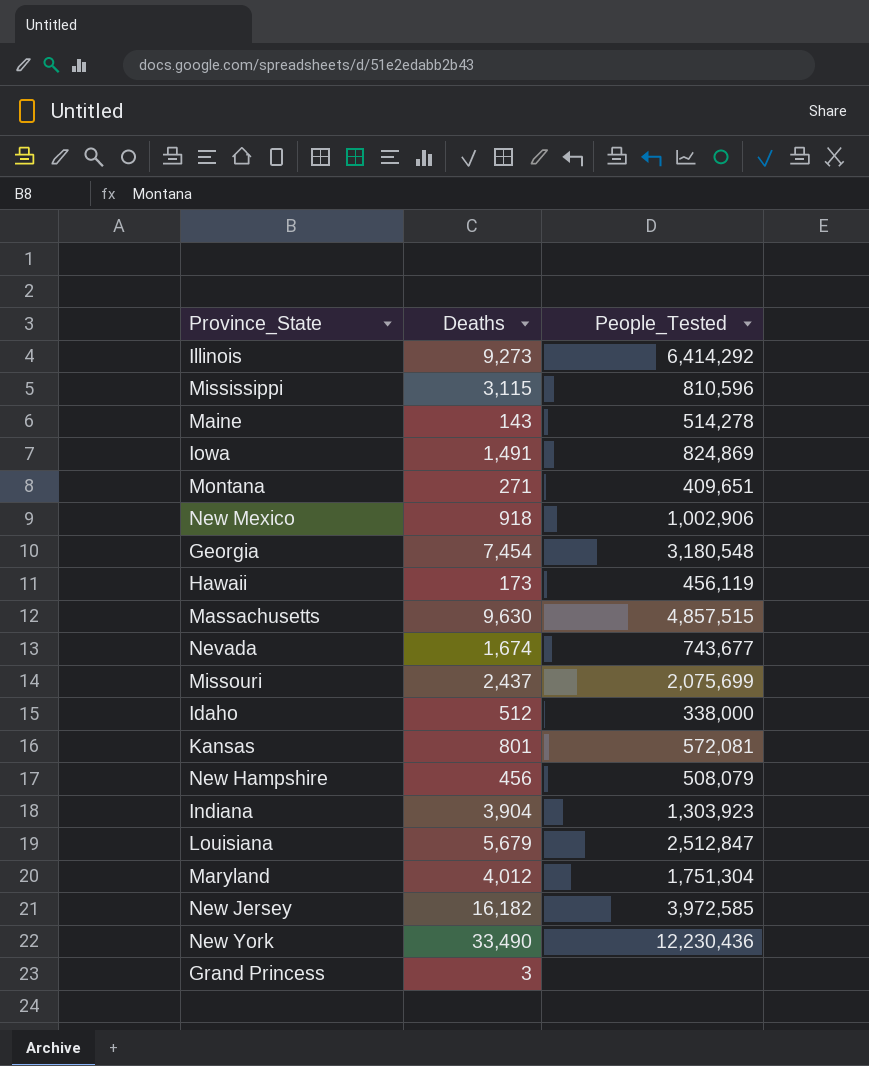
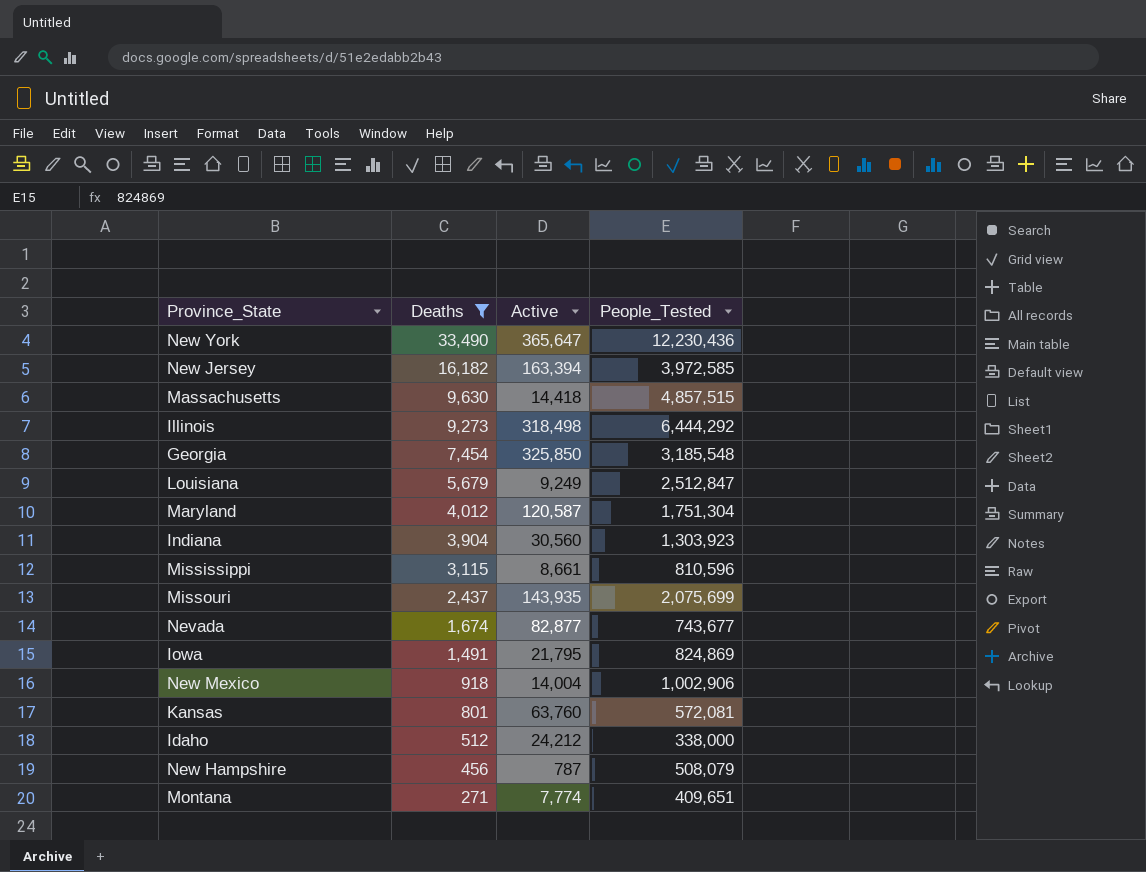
filter: none -> Deaths >= 271
row order: none -> Deaths descending
column Active | position: none -> 3
Illinois | People_Tested: 6,414,292 -> 6,444,292
Georgia | People_Tested: 3,180,548 -> 3,185,548

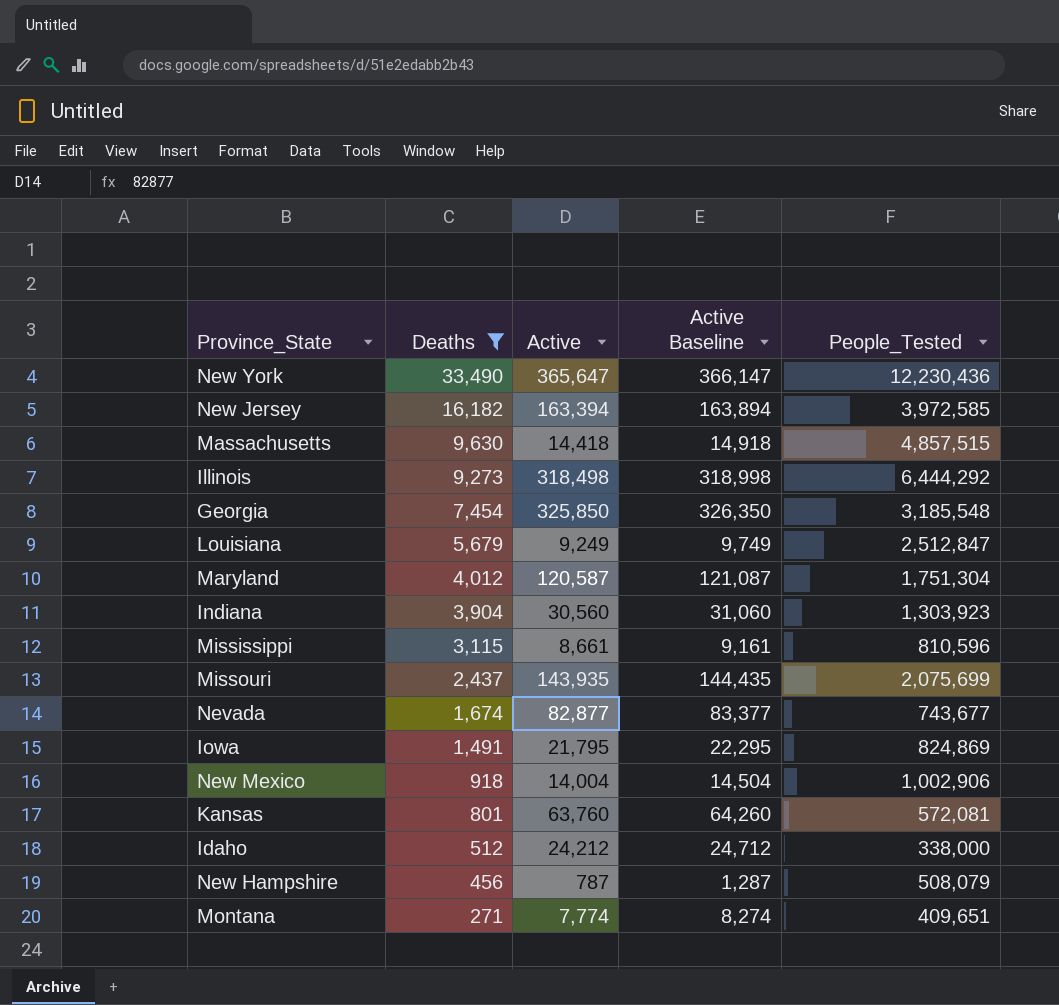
column Active Baseline | formula: none -> [Active] + 500

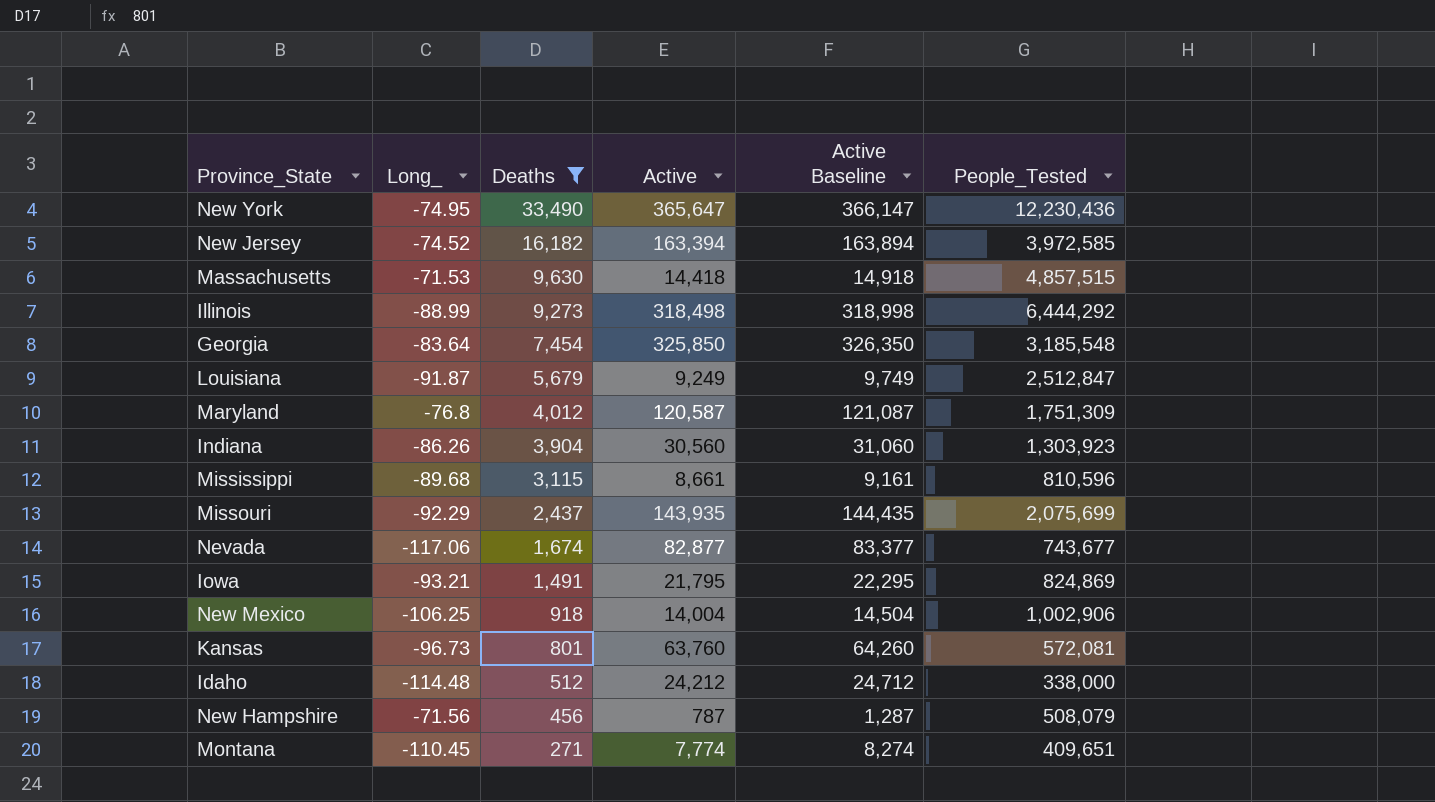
column Long_ | position: none -> 2
Maryland | People_Tested: 1,751,304 -> 1,751,309

